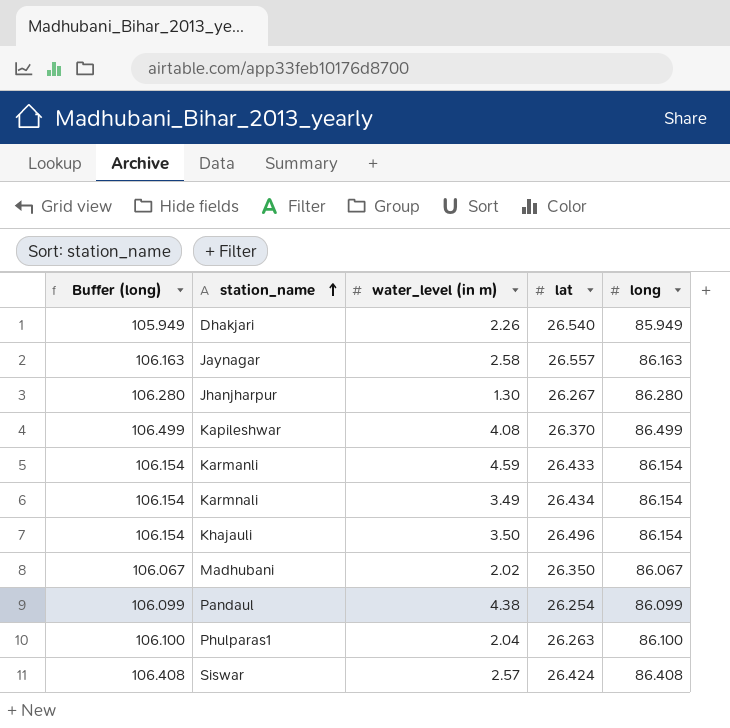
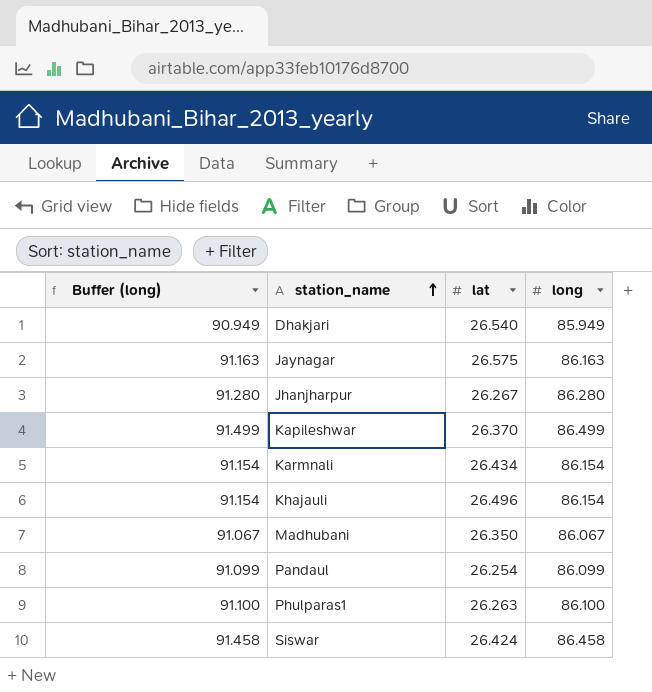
column water_level (in m) | position: 3 -> none
column Buffer (long) | formula: [long] + 20 -> [long] + 5
row Karmanli: 106.154 | 4.59 | 26.433 | 86.154 -> none
Jaynagar | lat: 26.557 -> 26.575
Siswar | long: 86.408 -> 86.458

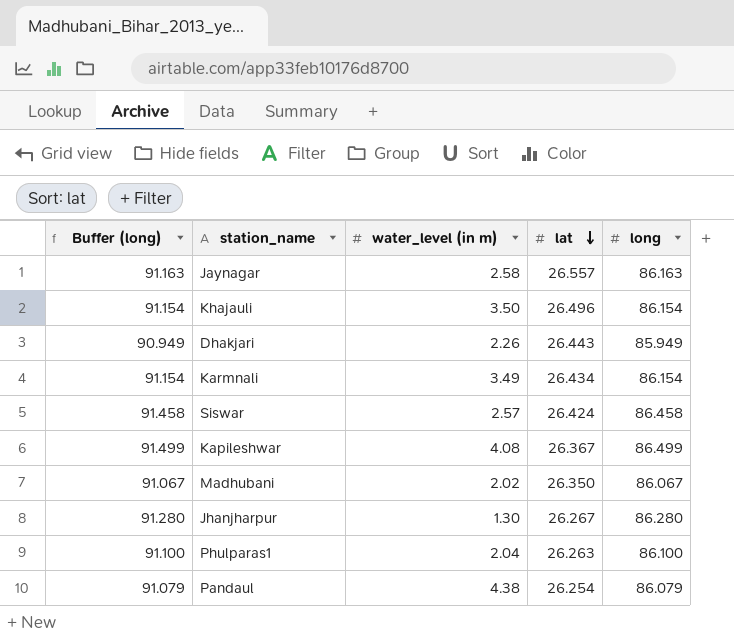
row order: station_name ascending -> lat descending
column water_level (in m) | position: none -> 3
Jaynagar | lat: 26.575 -> 26.557
Dhakjari | lat: 26.540 -> 26.443
Kapileshwar | lat: 26.370 -> 26.367
Pandaul | Buffer (long): 91.099 -> 91.079
Pandaul | long: 86.099 -> 86.079

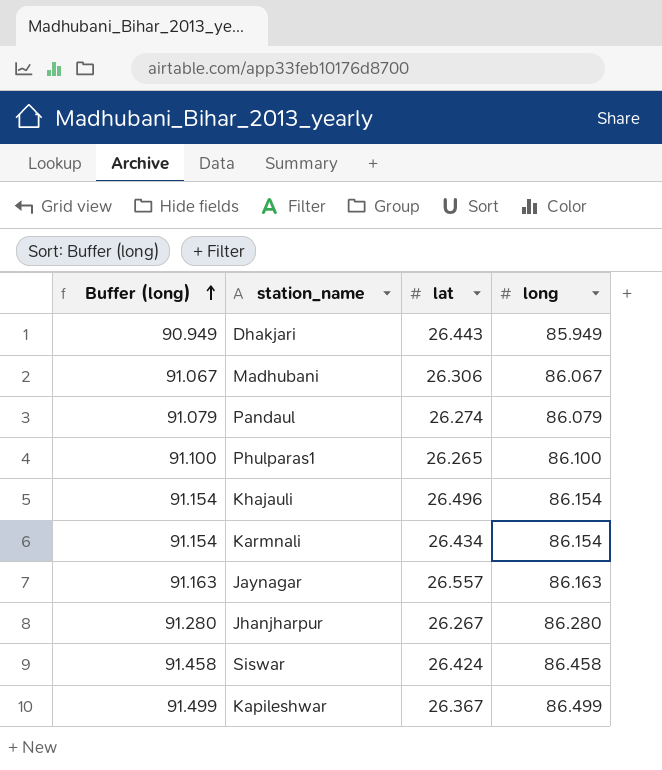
row order: lat descending -> Buffer (long) ascending
column water_level (in m) | position: 3 -> none
Madhubani | lat: 26.350 -> 26.306
Pandaul | lat: 26.254 -> 26.274
Phulparas1 | lat: 26.263 -> 26.265

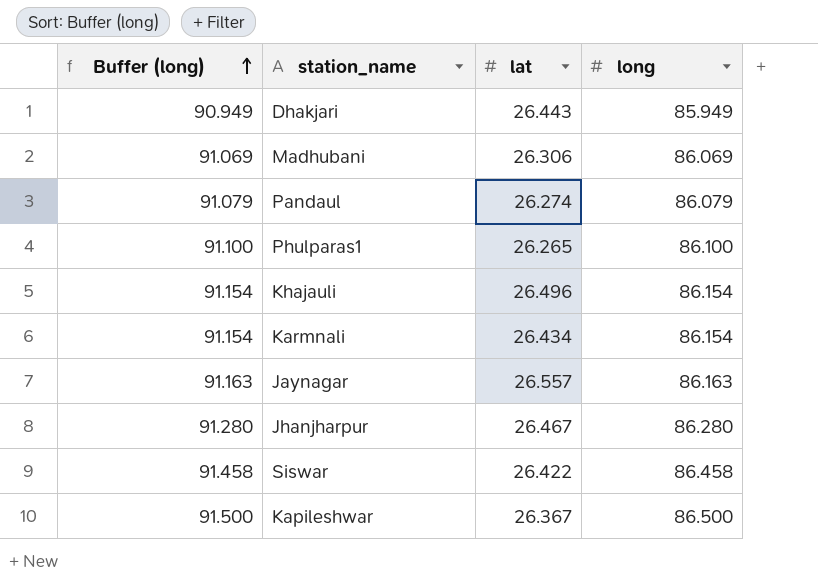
Madhubani | Buffer (long): 91.067 -> 91.069
Madhubani | long: 86.067 -> 86.069
Jhanjharpur | lat: 26.267 -> 26.467
Siswar | lat: 26.424 -> 26.422
Kapileshwar | Buffer (long): 91.499 -> 91.500
Kapileshwar | long: 86.499 -> 86.500

